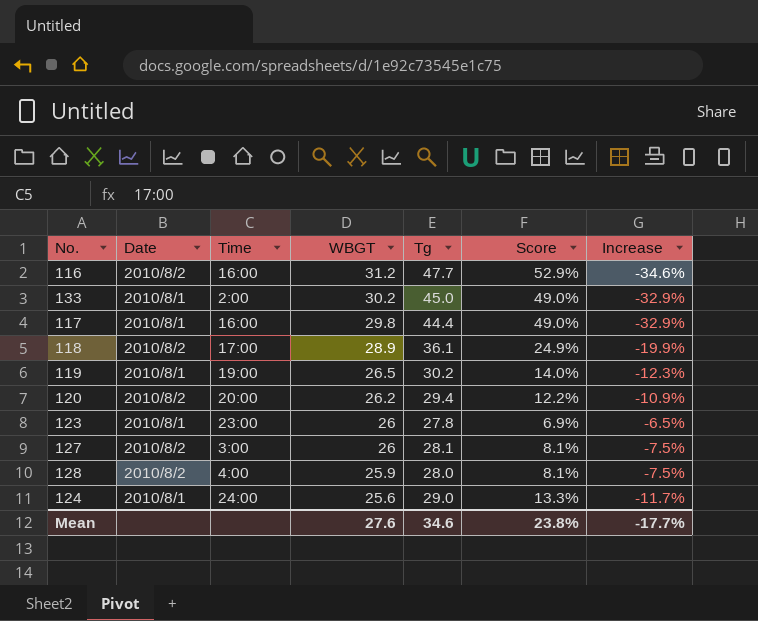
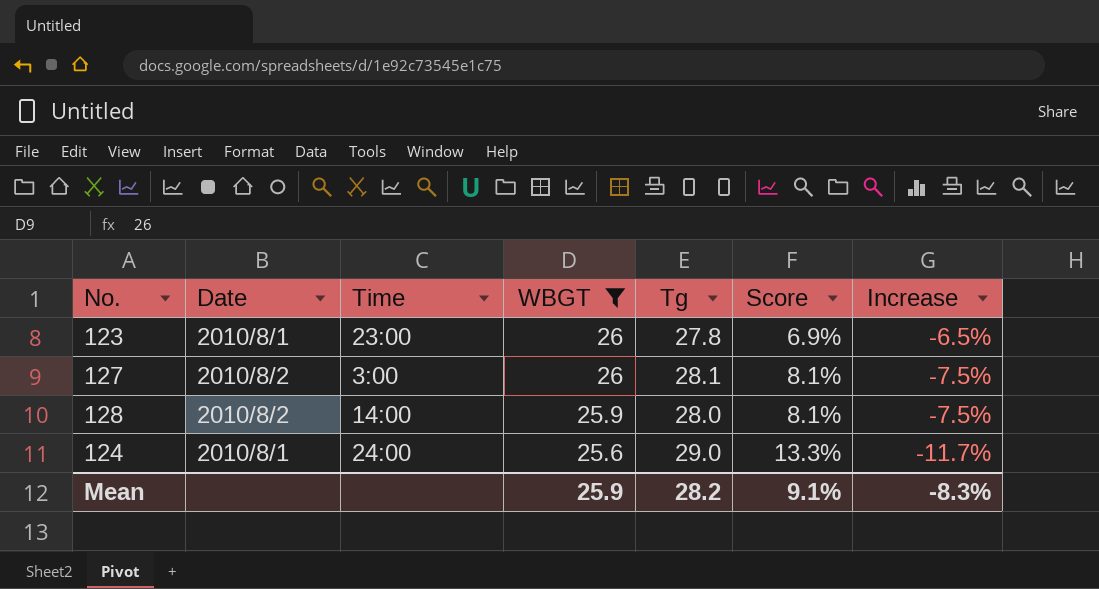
filter: none -> WBGT <= 26
128 | Time: 4:00 -> 14:00
Mean | WBGT: 27.6 -> 25.9
Mean | Tg: 34.6 -> 28.2
Mean | Score: 23.8% -> 9.1%
Mean | Increase: -17.7% -> -8.3%

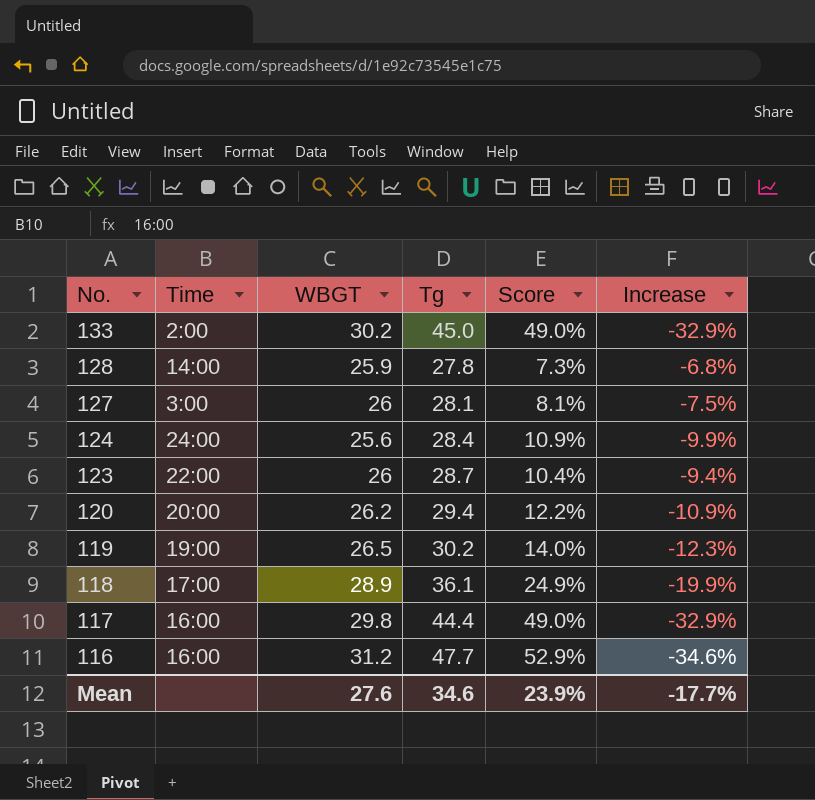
filter: WBGT <= 26 -> none
row order: WBGT descending -> No. descending
column Date | position: 2 -> none
128 | Tg: 28.0 -> 27.8
128 | Score: 8.1% -> 7.3%
128 | Increase: -7.5% -> -6.8%
124 | Tg: 29.0 -> 28.4
124 | Score: 13.3% -> 10.9%
124 | Increase: -11.7% -> -9.9%
123 | Time: 23:00 -> 22:00
123 | Tg: 27.8 -> 28.7
123 | Score: 6.9% -> 10.4%
123 | Increase: -6.5% -> -9.4%
Mean | WBGT: 25.9 -> 27.6
Mean | Tg: 28.2 -> 34.6
Mean | Score: 9.1% -> 23.9%
Mean | Increase: -8.3% -> -17.7%

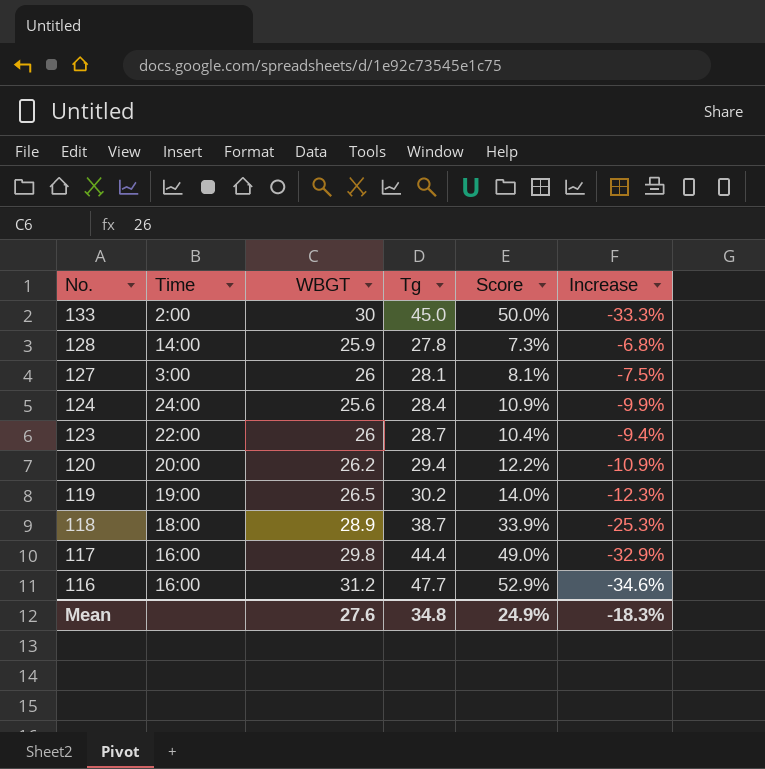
133 | WBGT: 30.2 -> 30
133 | Score: 49.0% -> 50.0%
133 | Increase: -32.9% -> -33.3%
118 | Time: 17:00 -> 18:00
118 | Tg: 36.1 -> 38.7
118 | Score: 24.9% -> 33.9%
118 | Increase: -19.9% -> -25.3%
Mean | Tg: 34.6 -> 34.8
Mean | Score: 23.9% -> 24.9%
Mean | Increase: -17.7% -> -18.3%

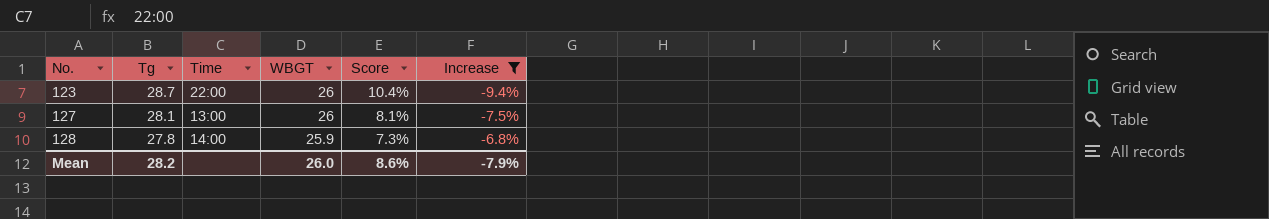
filter: none -> Increase >= -9.4%
row order: No. descending -> No. ascending
column Tg | position: 4 -> 2
127 | Time: 3:00 -> 13:00
Mean | Tg: 34.8 -> 28.2
Mean | WBGT: 27.6 -> 26.0
Mean | Score: 24.9% -> 8.6%
Mean | Increase: -18.3% -> -7.9%

